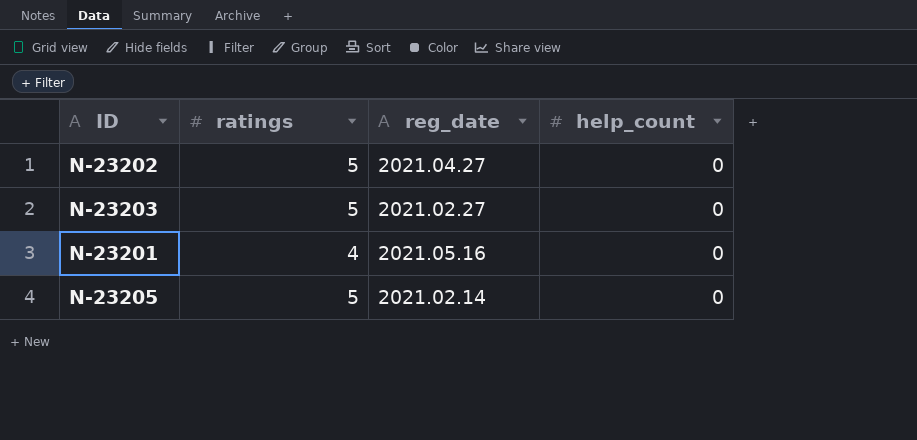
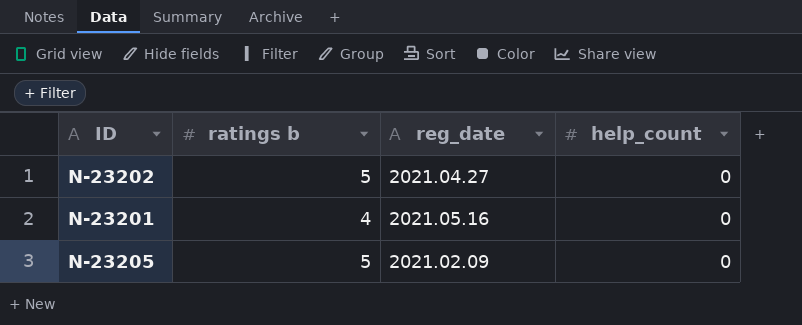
column name: ratings -> ratings b
row N-23203: 5 | 2021.02.27 | 0 -> none
N-23205 | reg_date: 2021.02.14 -> 2021.02.09

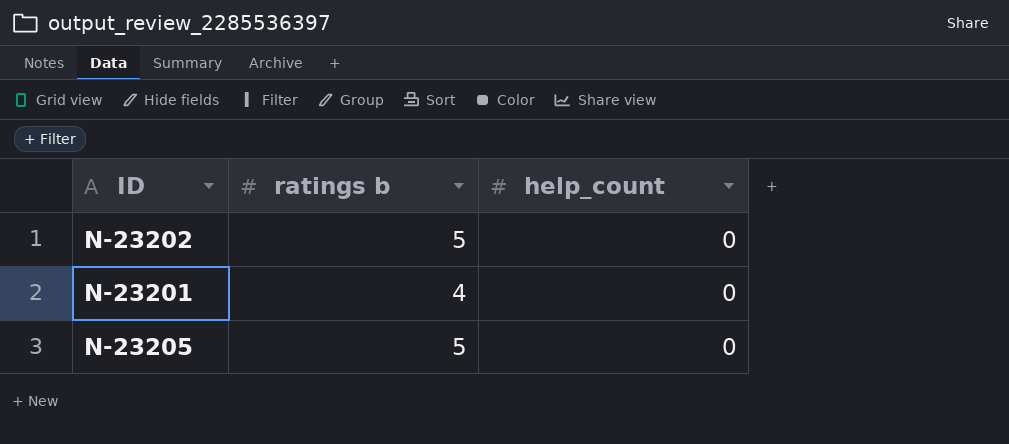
column reg_date | position: 3 -> none

